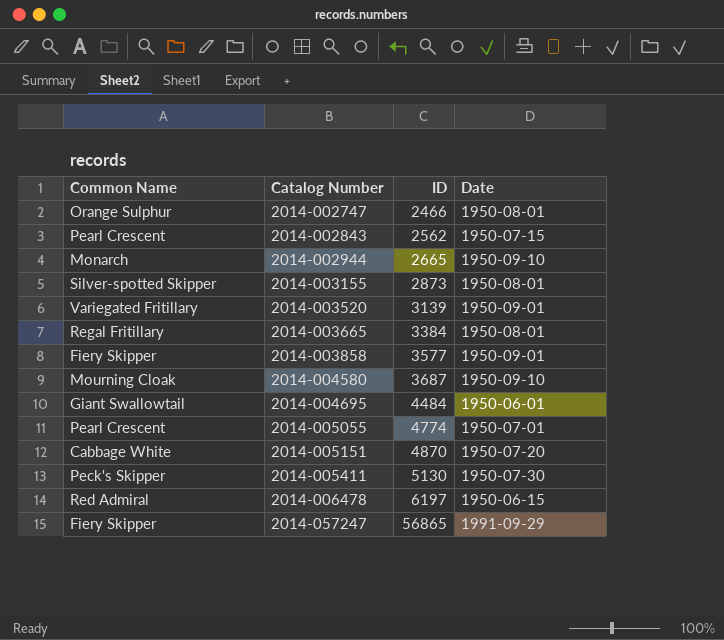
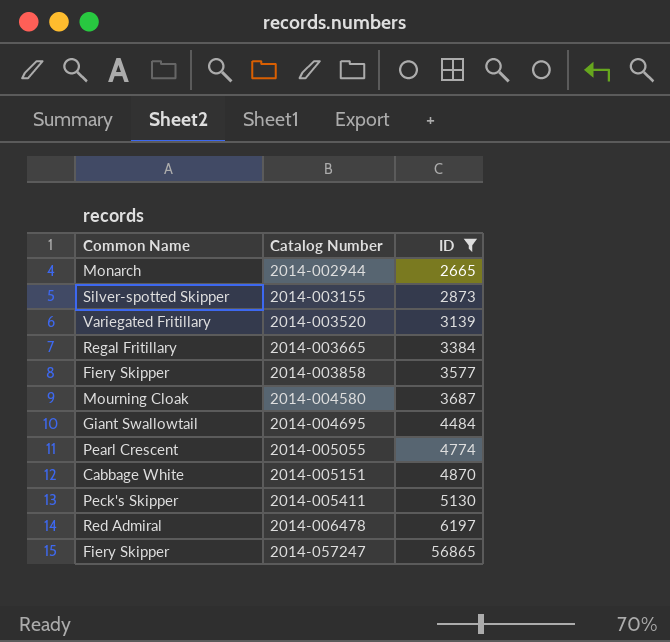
filter: none -> ID >= 2665
column Date | position: 4 -> none

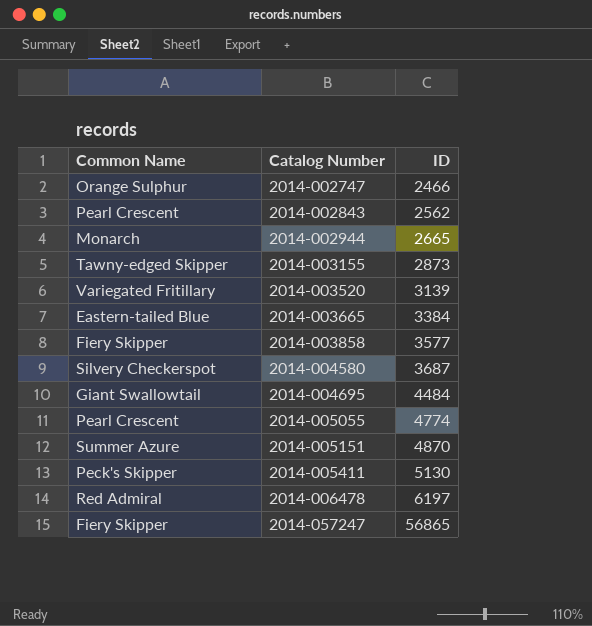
filter: ID >= 2665 -> none
2014-003155 | Common Name: Silver-spotted Skipper -> Tawny-edged Skipper
2014-003665 | Common Name: Regal Fritillary -> Eastern-tailed Blue
2014-004580 | Common Name: Mourning Cloak -> Silvery Checkerspot
2014-005151 | Common Name: Cabbage White -> Summer Azure

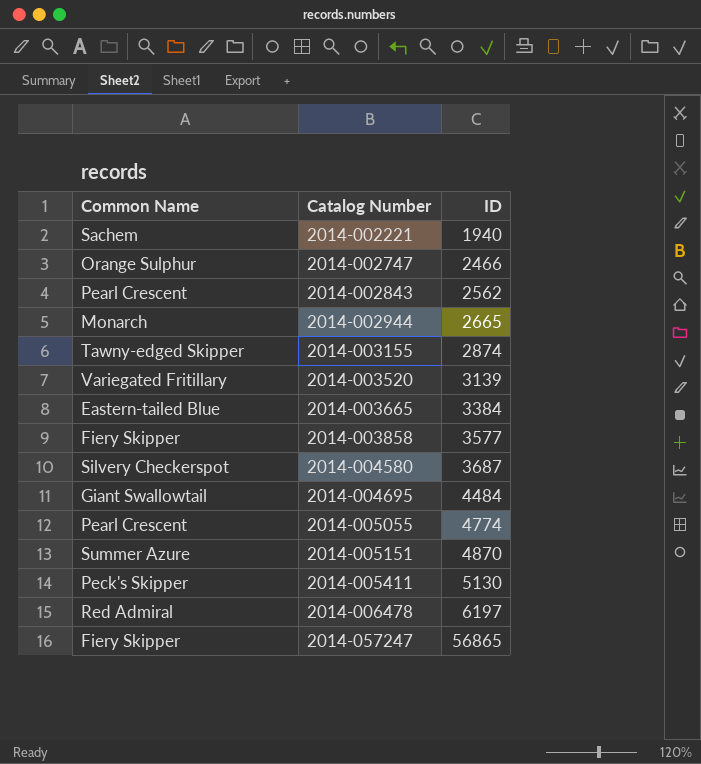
row 2014-002221: none -> Sachem | 1940
2014-003155 | ID: 2873 -> 2874

